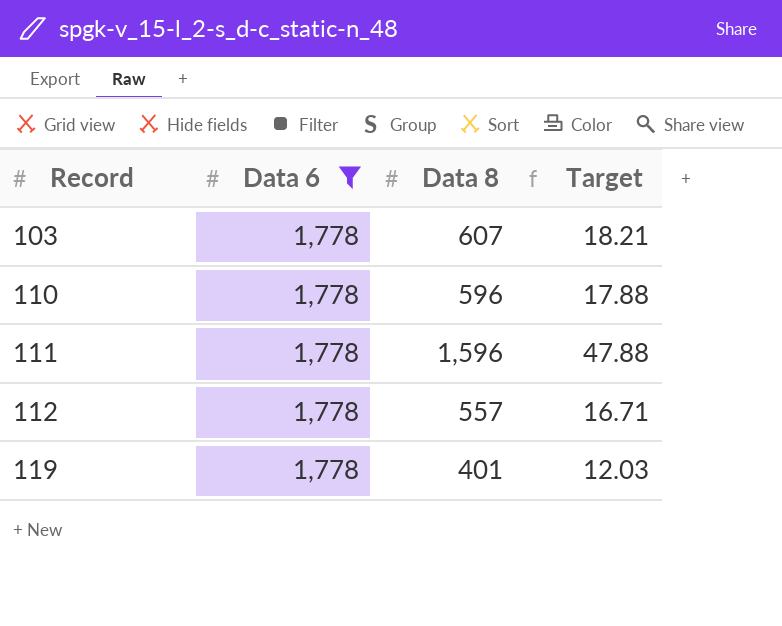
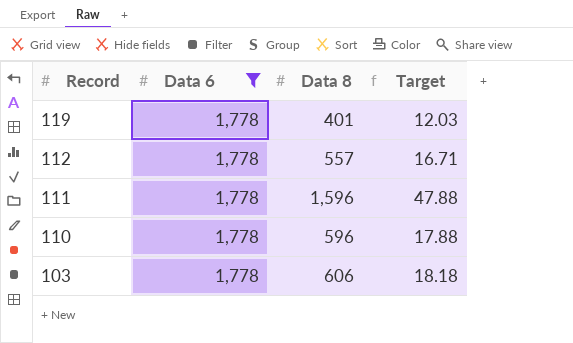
row order: Record ascending -> Record descending
103 | Data 8: 607 -> 606
103 | Target: 18.21 -> 18.18

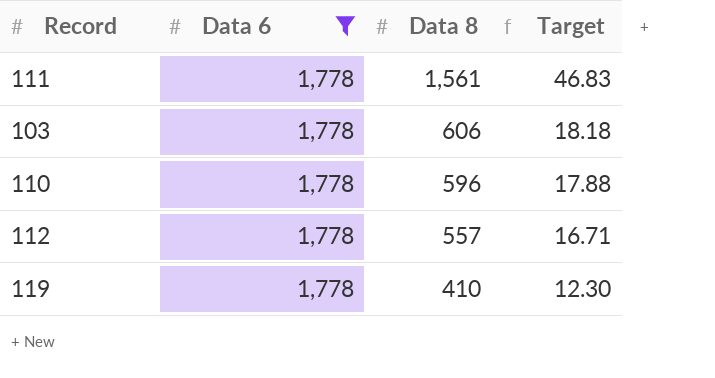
row order: Record descending -> Data 8 descending
111 | Data 8: 1,596 -> 1,561
111 | Target: 47.88 -> 46.83
119 | Data 8: 401 -> 410
119 | Target: 12.03 -> 12.30

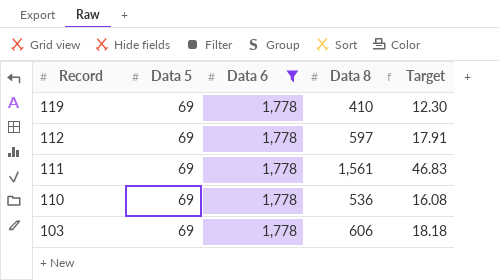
row order: Data 8 descending -> Record descending
column Data 5 | position: none -> 2
112 | Data 8: 557 -> 597
112 | Target: 16.71 -> 17.91
110 | Data 8: 596 -> 536
110 | Target: 17.88 -> 16.08

